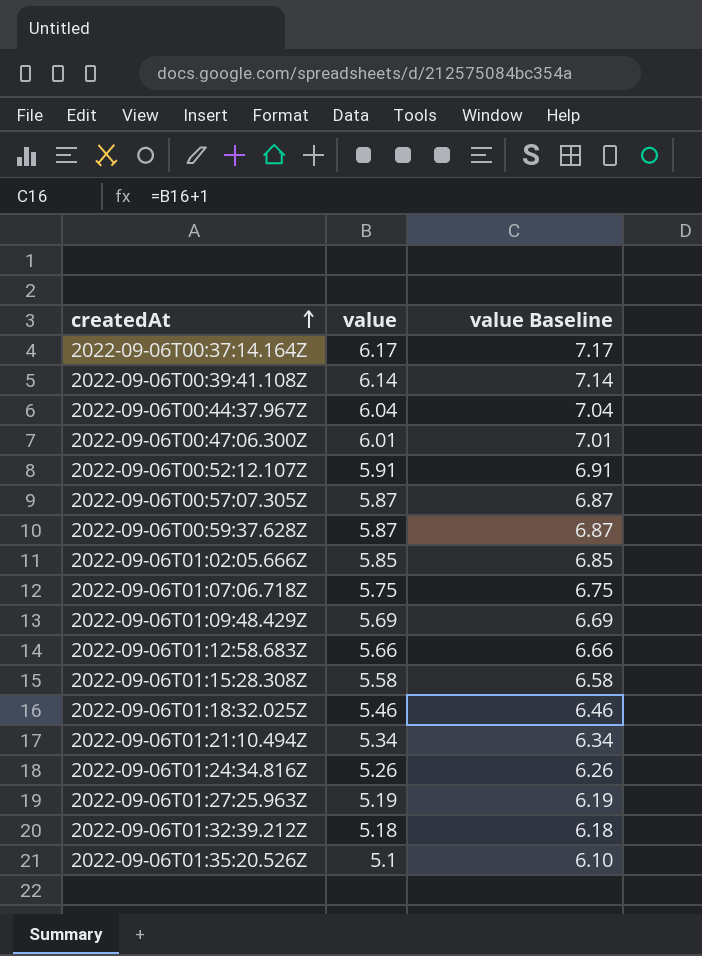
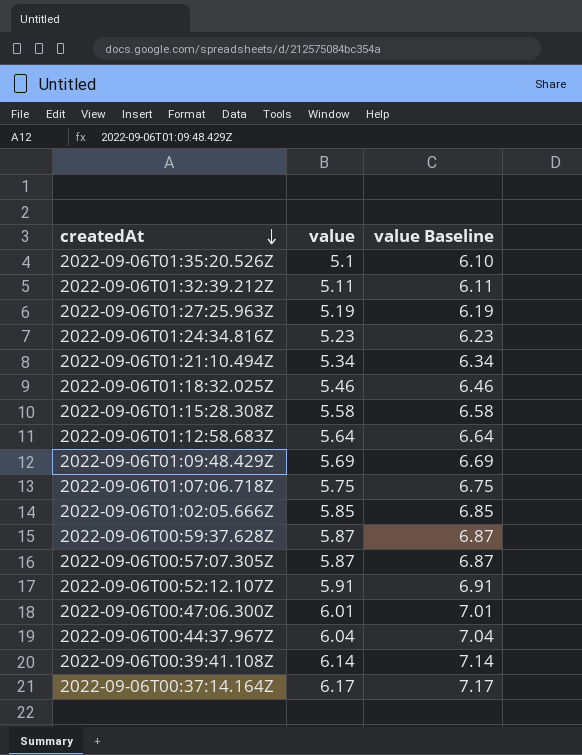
row order: createdAt ascending -> createdAt descending
2022-09-06T01:32:39.212Z | value: 5.18 -> 5.11
2022-09-06T01:32:39.212Z | value Baseline: 6.18 -> 6.11
2022-09-06T01:24:34.816Z | value: 5.26 -> 5.23
2022-09-06T01:24:34.816Z | value Baseline: 6.26 -> 6.23
2022-09-06T01:12:58.683Z | value: 5.66 -> 5.64
2022-09-06T01:12:58.683Z | value Baseline: 6.66 -> 6.64

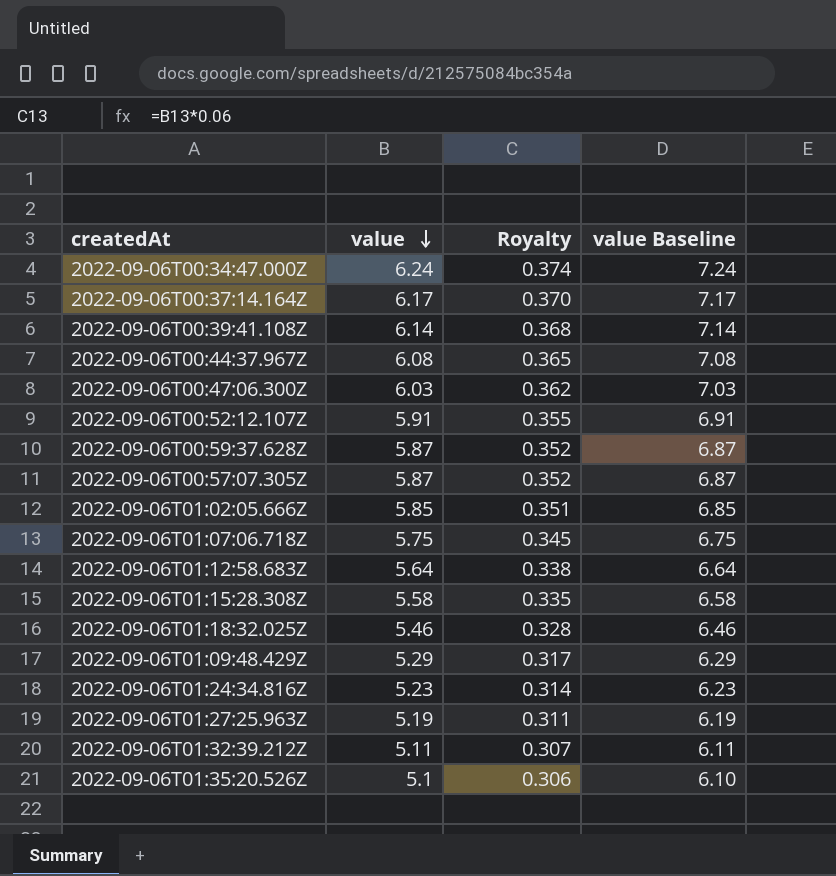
row order: createdAt descending -> value descending
column Royalty | formula: none -> [value] * 0.06
row 2022-09-06T01:21:10.494Z: 5.34 | 6.34 -> none
row 2022-09-06T00:34:47.000Z: none -> 6.24 | 0.374 | 7.24
2022-09-06T00:44:37.967Z | value: 6.04 -> 6.08
2022-09-06T00:44:37.967Z | value Baseline: 7.04 -> 7.08
2022-09-06T00:47:06.300Z | value: 6.01 -> 6.03
2022-09-06T00:47:06.300Z | value Baseline: 7.01 -> 7.03
2022-09-06T01:09:48.429Z | value: 5.69 -> 5.29
2022-09-06T01:09:48.429Z | value Baseline: 6.69 -> 6.29

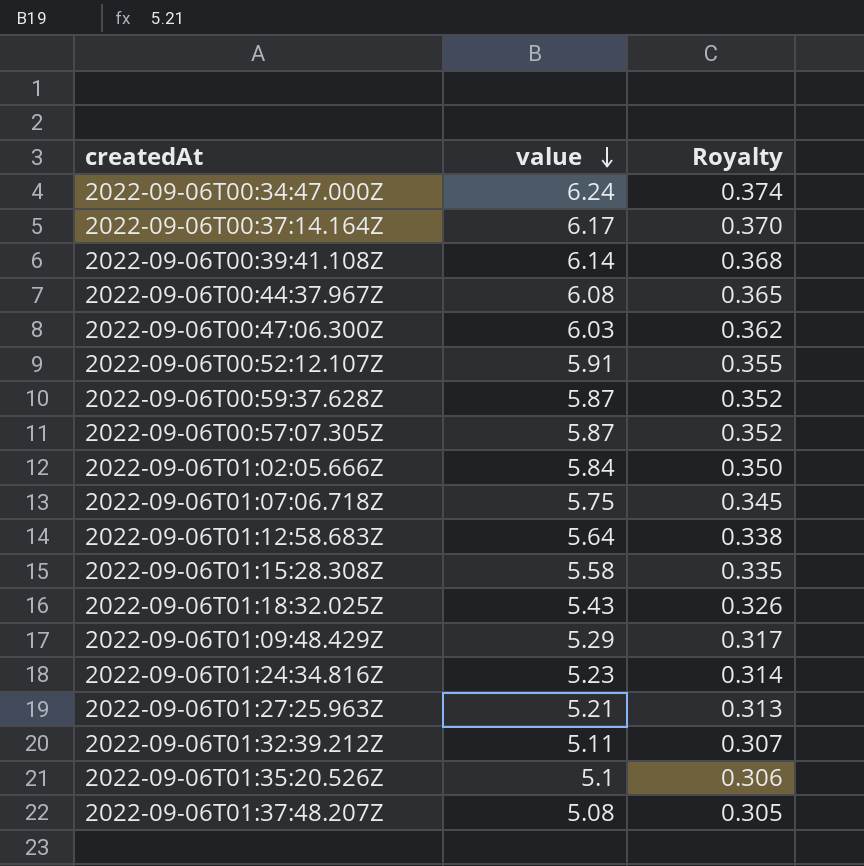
column value Baseline | formula: [value] + 1 -> none
2022-09-06T01:02:05.666Z | value: 5.85 -> 5.84
2022-09-06T01:02:05.666Z | Royalty: 0.351 -> 0.350
2022-09-06T01:18:32.025Z | value: 5.46 -> 5.43
2022-09-06T01:18:32.025Z | Royalty: 0.328 -> 0.326
2022-09-06T01:27:25.963Z | value: 5.19 -> 5.21
2022-09-06T01:27:25.963Z | Royalty: 0.311 -> 0.313
row 2022-09-06T01:37:48.207Z: none -> 5.08 | 0.305

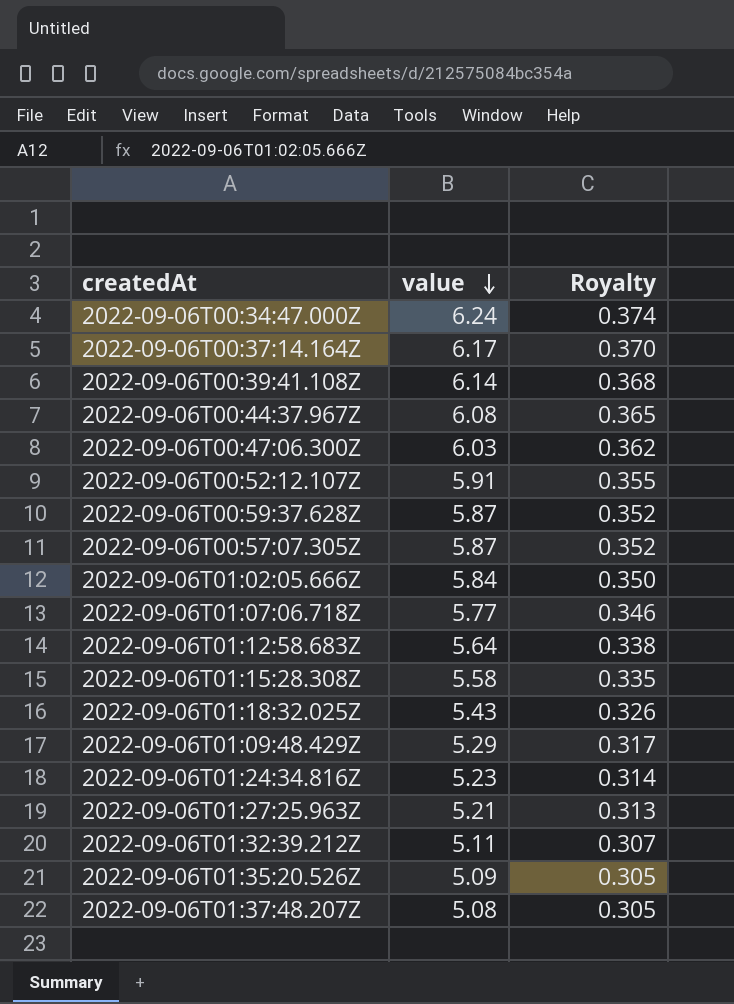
2022-09-06T01:07:06.718Z | value: 5.75 -> 5.77
2022-09-06T01:07:06.718Z | Royalty: 0.345 -> 0.346
2022-09-06T01:35:20.526Z | value: 5.1 -> 5.09
2022-09-06T01:35:20.526Z | Royalty: 0.306 -> 0.305

